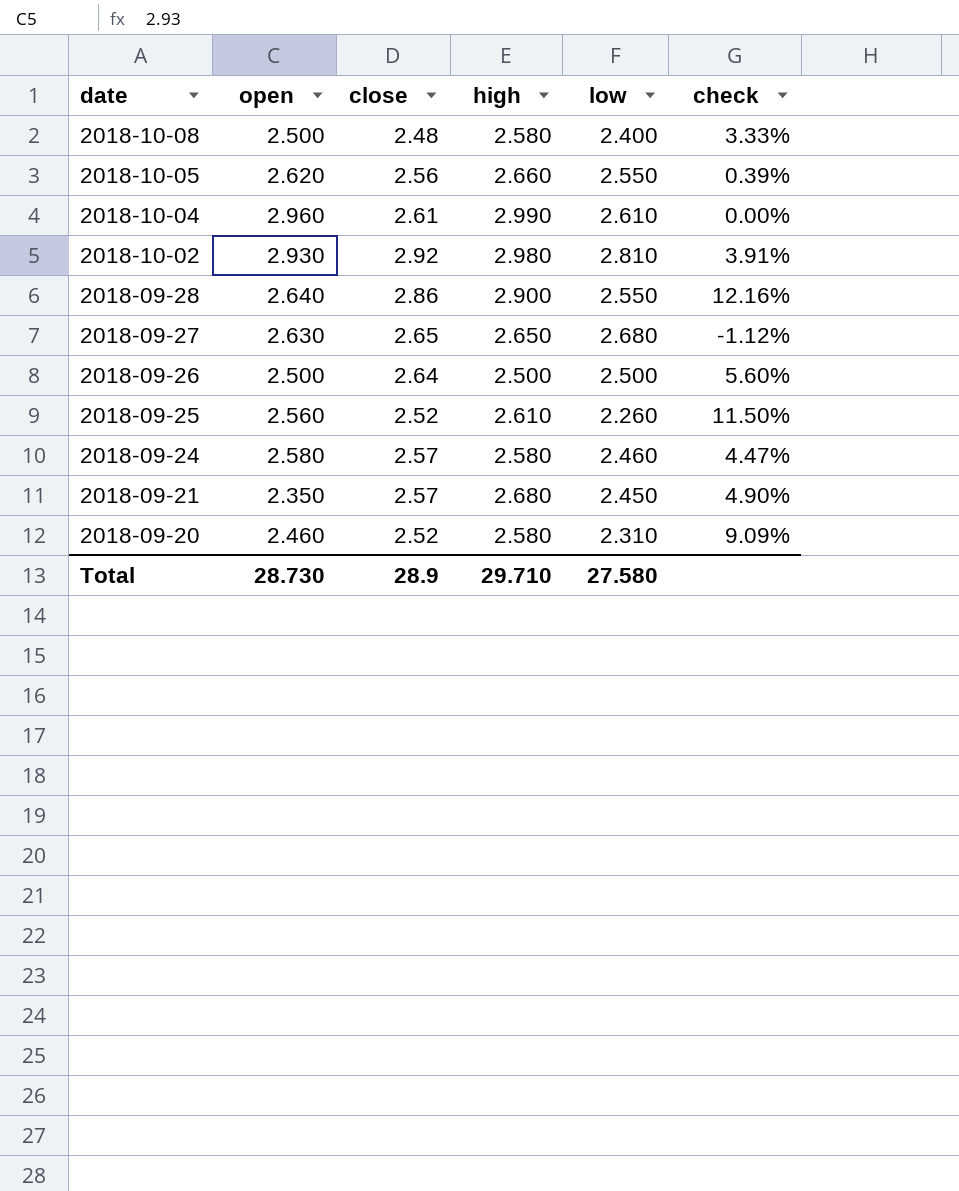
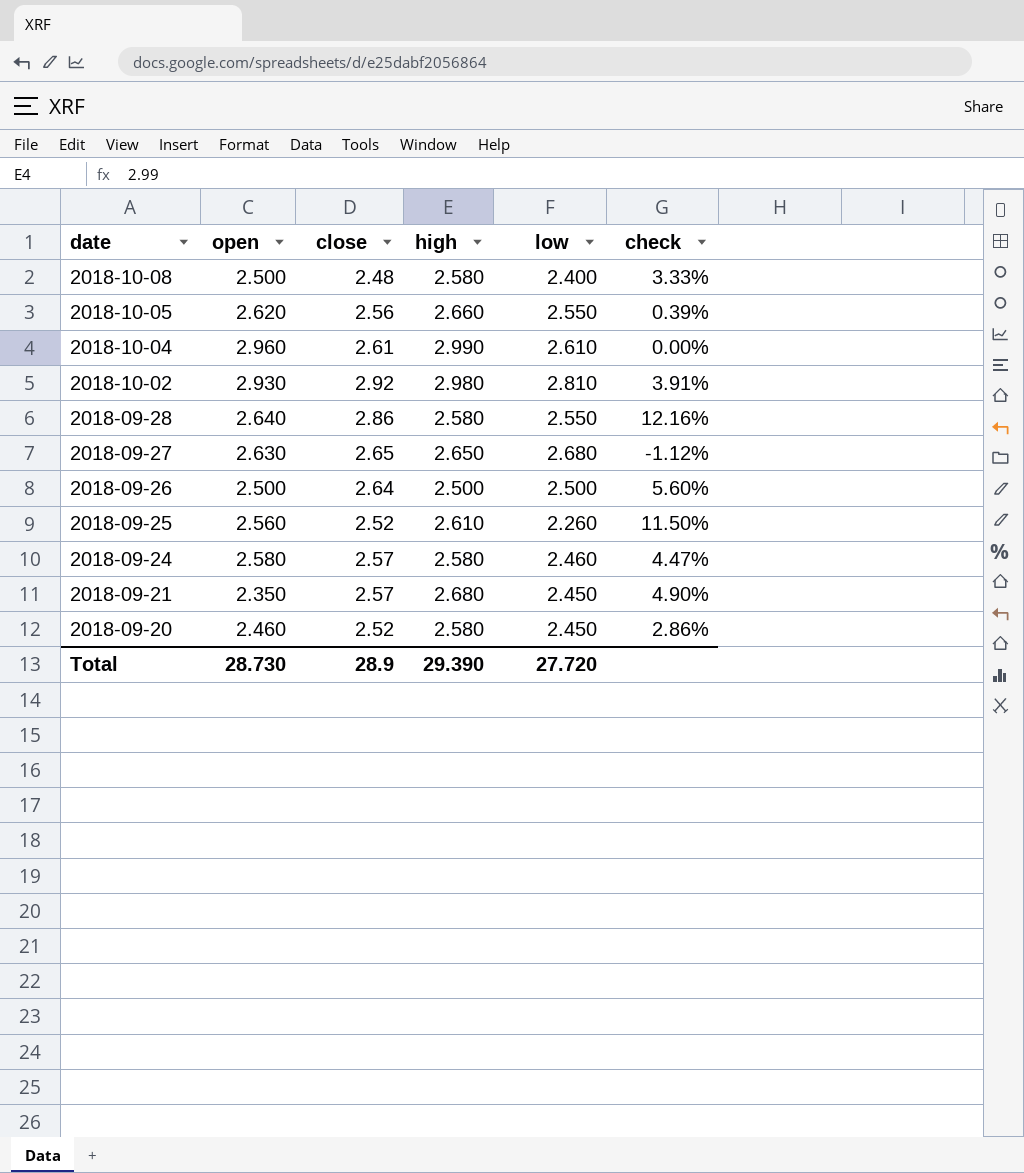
2018-09-28 | high: 2.900 -> 2.580
2018-09-20 | low: 2.310 -> 2.450
2018-09-20 | check: 9.09% -> 2.86%
Total | high: 29.710 -> 29.390
Total | low: 27.580 -> 27.720

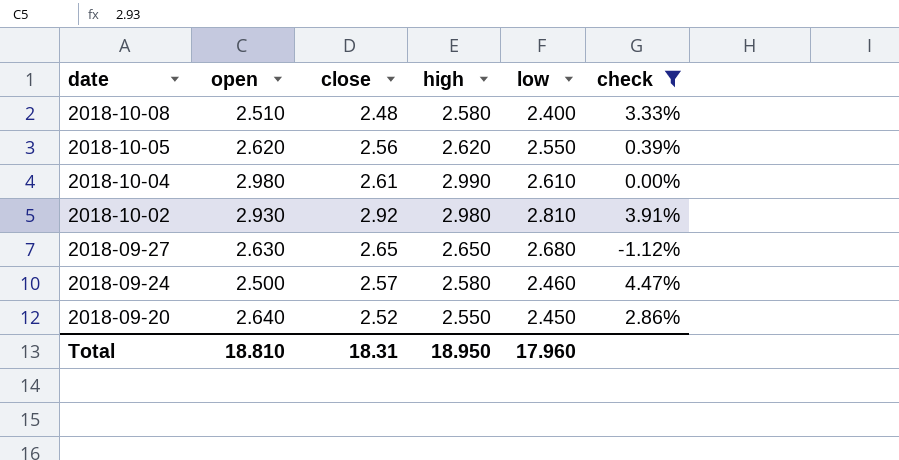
filter: none -> check <= 4.47%
2018-10-08 | open: 2.500 -> 2.510
2018-10-05 | high: 2.660 -> 2.620
2018-10-04 | open: 2.960 -> 2.980
2018-09-24 | open: 2.580 -> 2.500
2018-09-20 | open: 2.460 -> 2.640
2018-09-20 | high: 2.580 -> 2.550
Total | open: 28.730 -> 18.810
Total | close: 28.9 -> 18.31
Total | high: 29.390 -> 18.950
Total | low: 27.720 -> 17.960

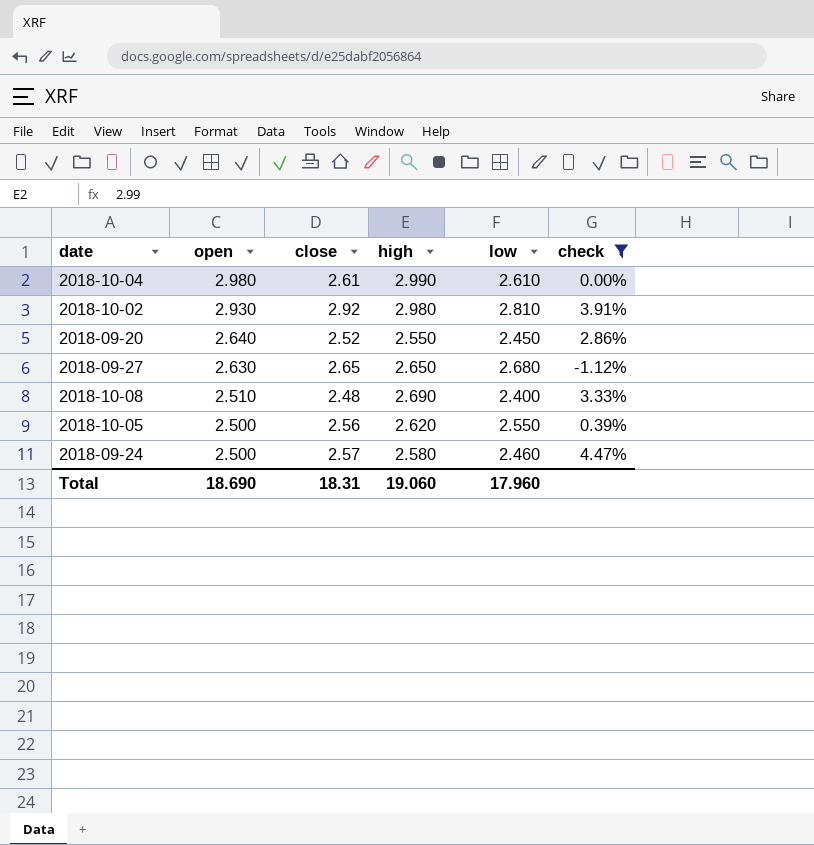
row order: date descending -> open descending
2018-10-08 | high: 2.580 -> 2.690
2018-10-05 | open: 2.620 -> 2.500
Total | open: 18.810 -> 18.690
Total | high: 18.950 -> 19.060

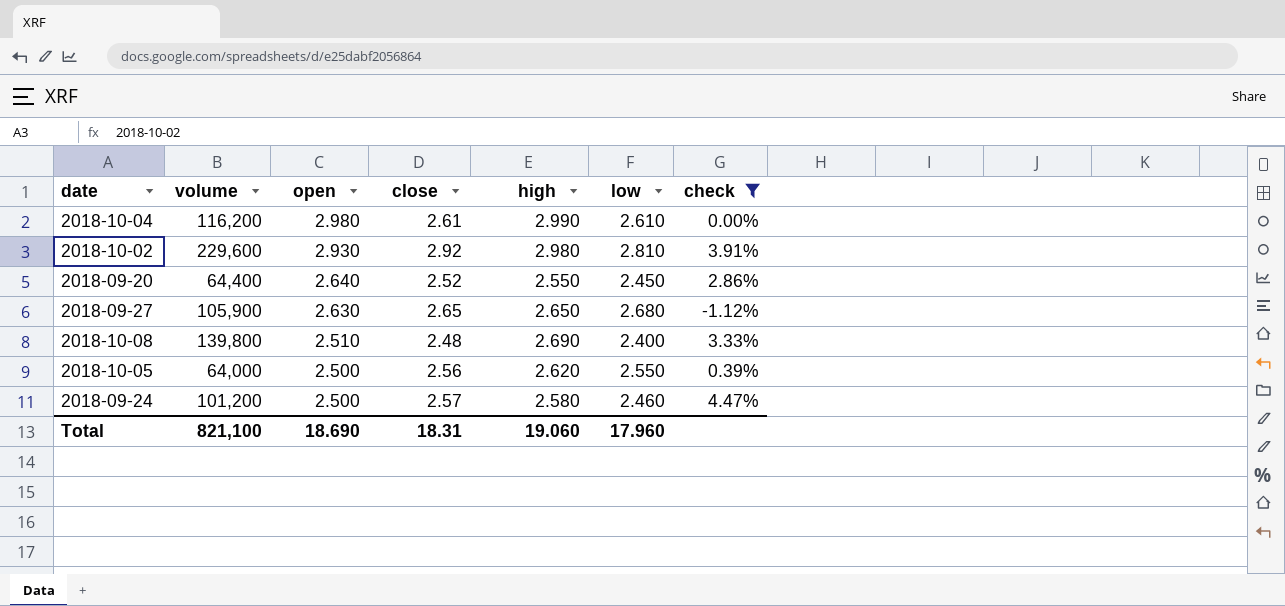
column volume | position: none -> 2

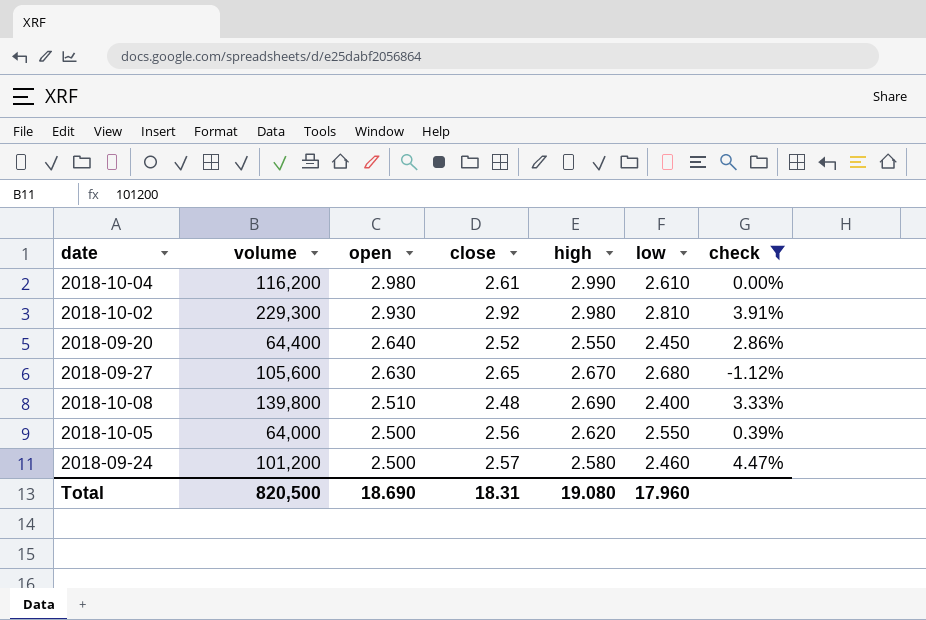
2018-10-02 | volume: 229,600 -> 229,300
2018-09-27 | volume: 105,900 -> 105,600
2018-09-27 | high: 2.650 -> 2.670
Total | volume: 821,100 -> 820,500
Total | high: 19.060 -> 19.080

